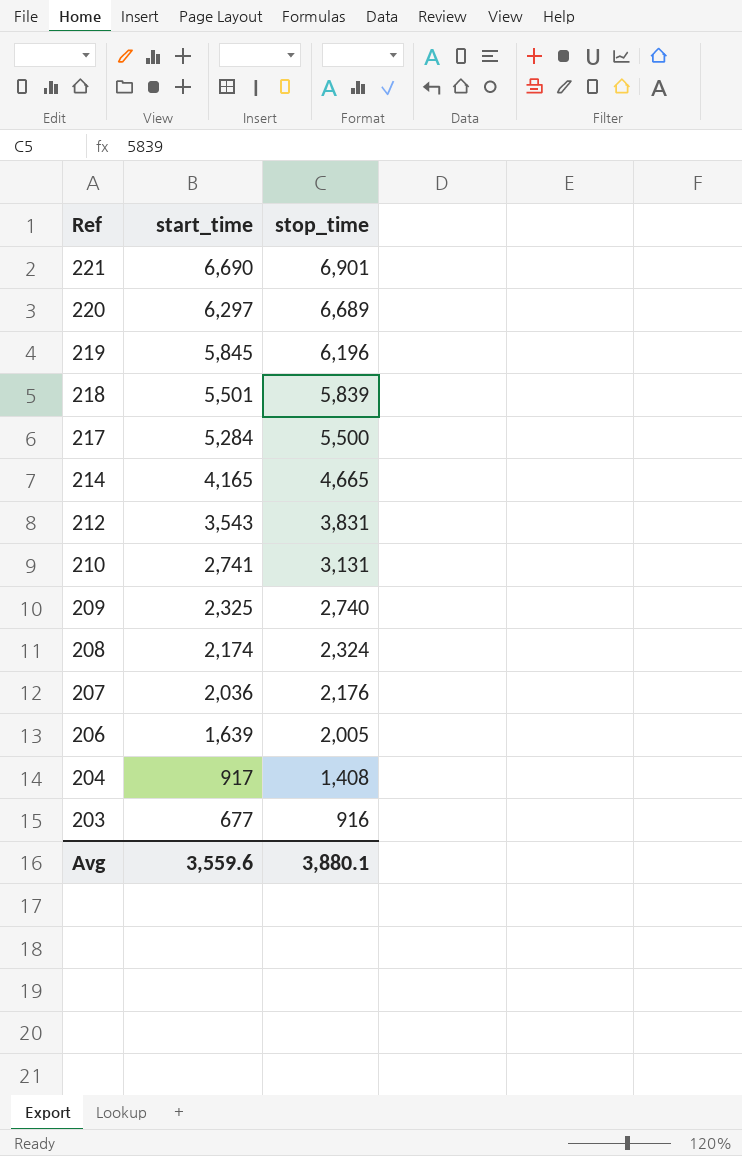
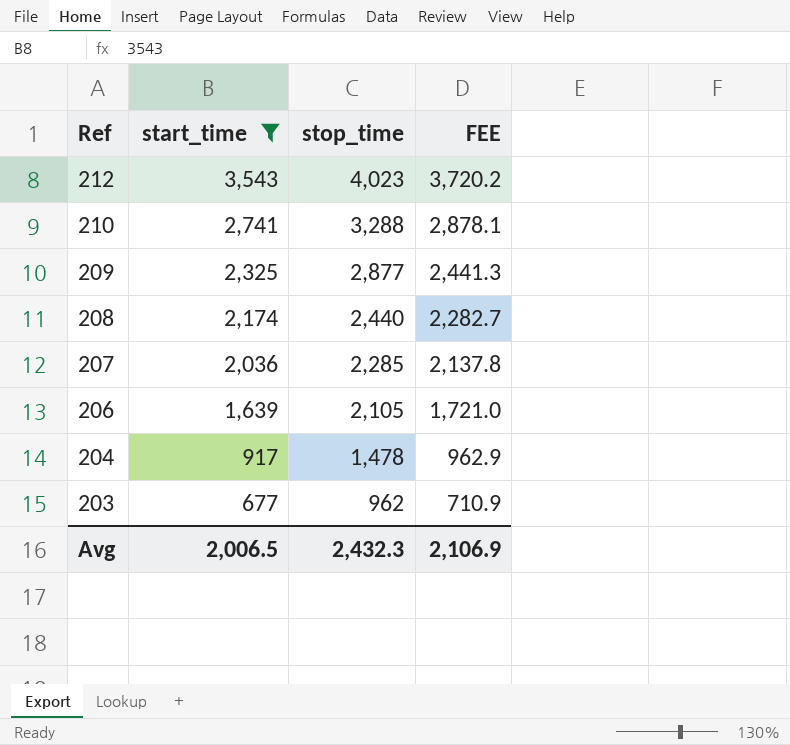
filter: none -> start_time <= 3,543
column FEE | formula: none -> [start_time] * 1.05
212 | stop_time: 3,831 -> 4,023
210 | stop_time: 3,131 -> 3,288
209 | stop_time: 2,740 -> 2,877
208 | stop_time: 2,324 -> 2,440
207 | stop_time: 2,176 -> 2,285
206 | stop_time: 2,005 -> 2,105
204 | stop_time: 1,408 -> 1,478
203 | stop_time: 916 -> 962
Avg | start_time: 3,559.6 -> 2,006.5
Avg | stop_time: 3,880.1 -> 2,432.3

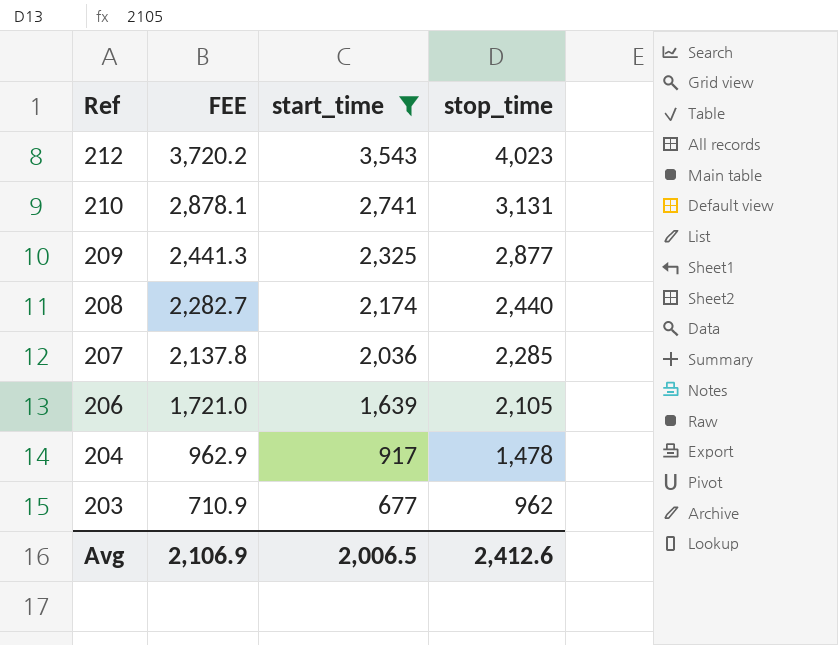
column FEE | position: 4 -> 2
210 | stop_time: 3,288 -> 3,131
Avg | stop_time: 2,432.3 -> 2,412.6

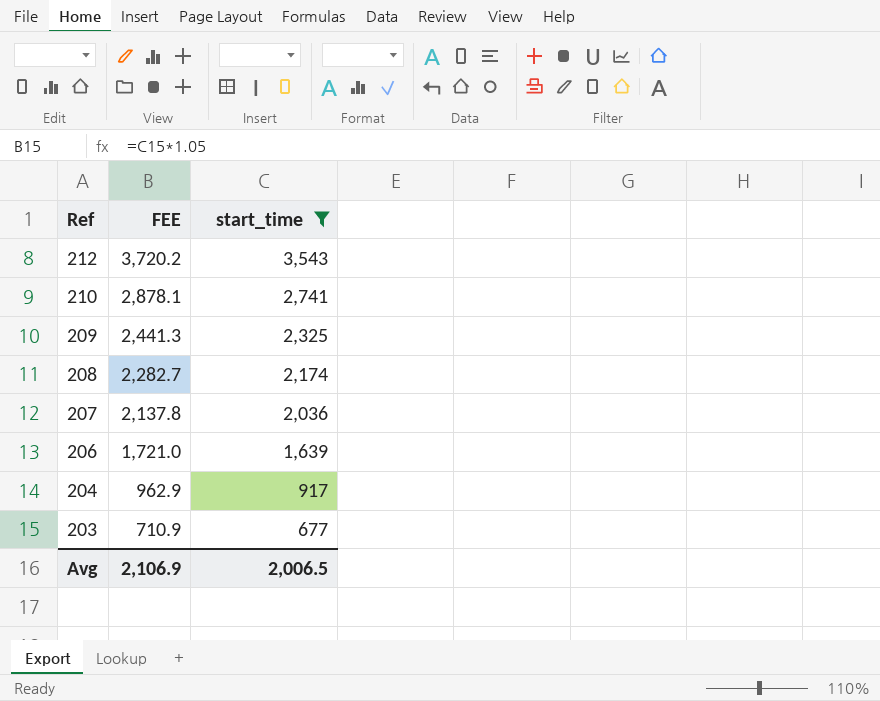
column stop_time | position: 4 -> none

